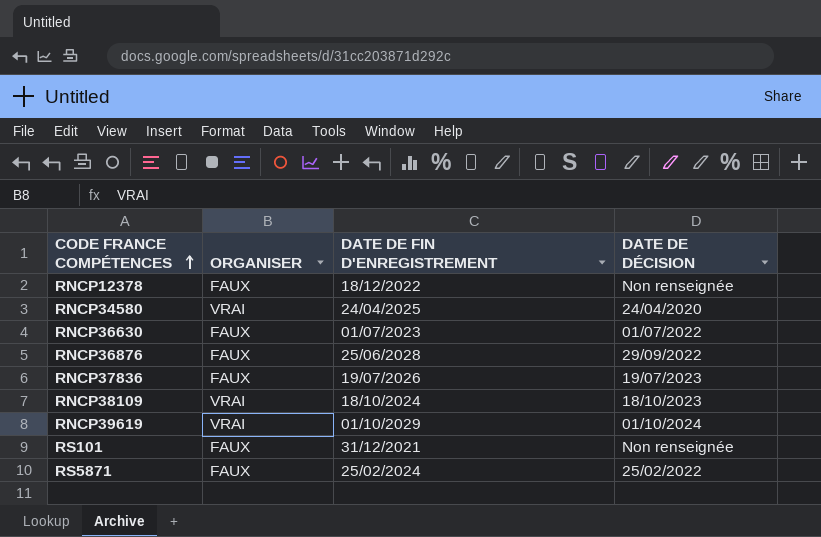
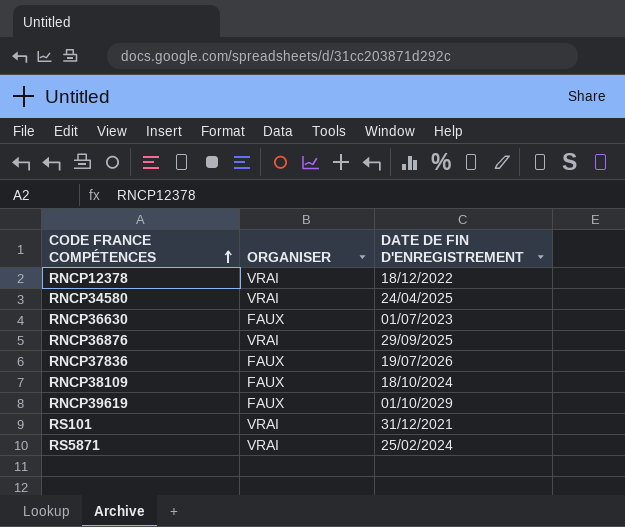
column DATE DE DÉCISION | position: 4 -> none
RNCP12378 | ORGANISER: FAUX -> VRAI
RNCP36876 | ORGANISER: FAUX -> VRAI
RNCP36876 | DATE DE FIN D'ENREGISTREMENT: 25/06/2028 -> 29/09/2025
RNCP38109 | ORGANISER: VRAI -> FAUX
RNCP39619 | ORGANISER: VRAI -> FAUX
RS101 | ORGANISER: FAUX -> VRAI
RS5871 | ORGANISER: FAUX -> VRAI

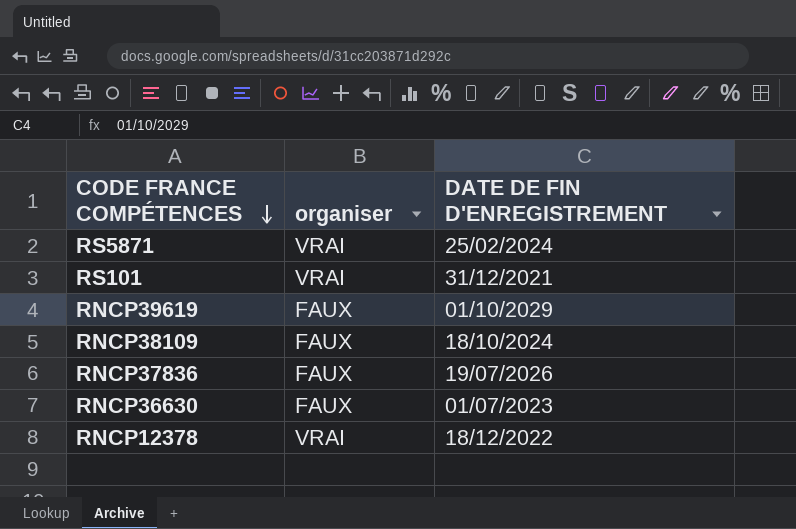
row order: CODE FRANCE COMPÉTENCES ascending -> CODE FRANCE COMPÉTENCES descending
column name: ORGANISER -> organiser
row RNCP34580: VRAI | 24/04/2025 -> none
row RNCP36876: VRAI | 29/09/2025 -> none

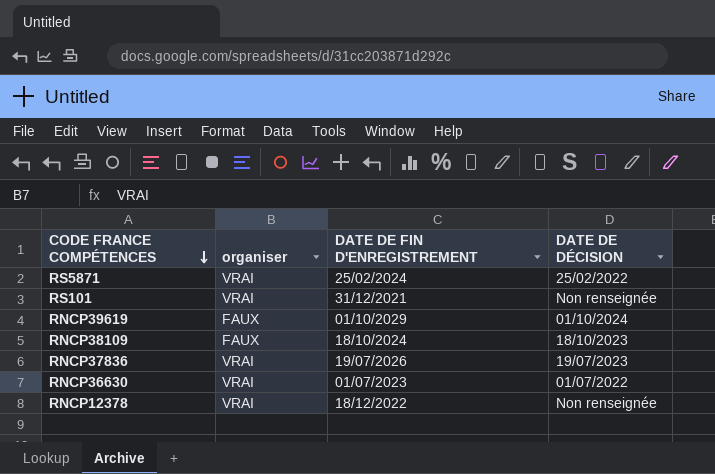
column DATE DE DÉCISION | position: none -> 4
RNCP37836 | organiser: FAUX -> VRAI
RNCP36630 | organiser: FAUX -> VRAI

